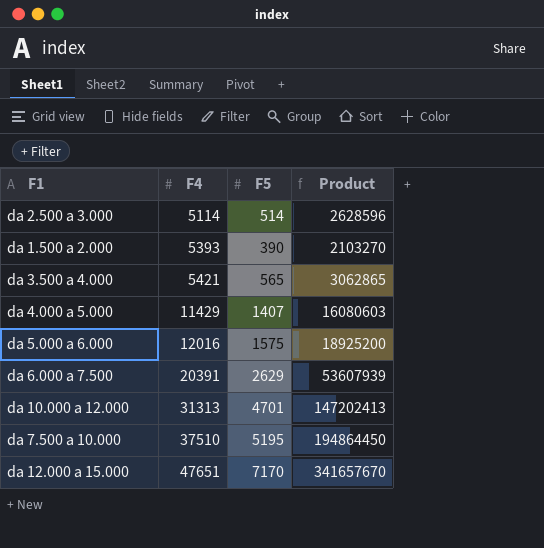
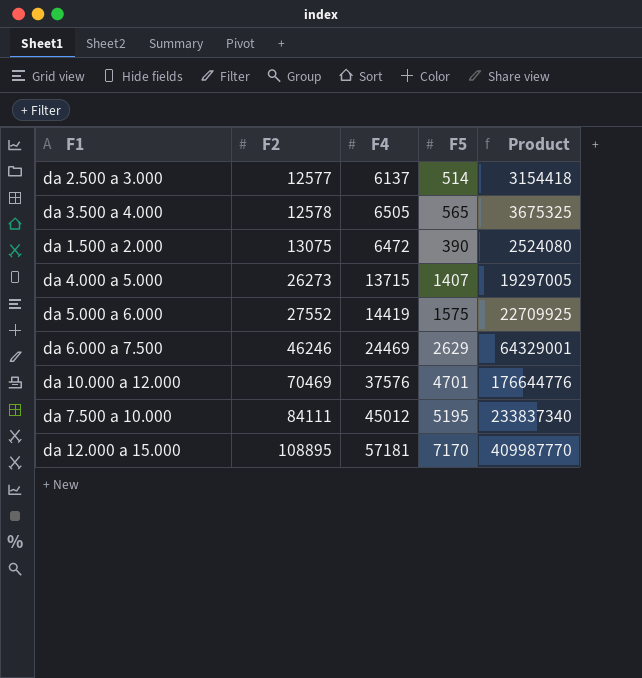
row order: F4 ascending -> F2 ascending
column F2 | position: none -> 2
da 2.500 a 3.000 | F4: 5114 -> 6137
da 2.500 a 3.000 | Product: 2628596 -> 3154418
da 3.500 a 4.000 | F4: 5421 -> 6505
da 3.500 a 4.000 | Product: 3062865 -> 3675325
da 1.500 a 2.000 | F4: 5393 -> 6472
da 1.500 a 2.000 | Product: 2103270 -> 2524080
da 4.000 a 5.000 | F4: 11429 -> 13715
da 4.000 a 5.000 | Product: 16080603 -> 19297005
da 5.000 a 6.000 | F4: 12016 -> 14419
da 5.000 a 6.000 | Product: 18925200 -> 22709925
da 6.000 a 7.500 | F4: 20391 -> 24469
da 6.000 a 7.500 | Product: 53607939 -> 64329001
da 10.000 a 12.000 | F4: 31313 -> 37576
da 10.000 a 12.000 | Product: 147202413 -> 176644776
da 7.500 a 10.000 | F4: 37510 -> 45012
da 7.500 a 10.000 | Product: 194864450 -> 233837340
da 12.000 a 15.000 | F4: 47651 -> 57181
da 12.000 a 15.000 | Product: 341657670 -> 409987770

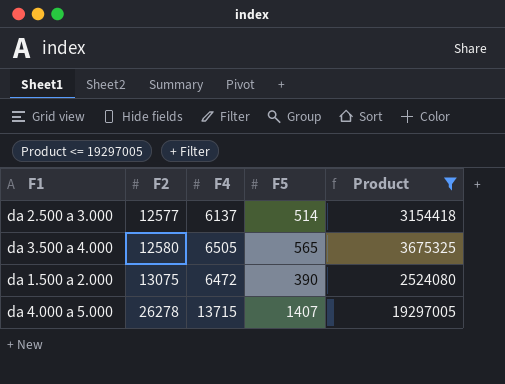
filter: none -> Product <= 19297005
da 3.500 a 4.000 | F2: 12578 -> 12580
da 4.000 a 5.000 | F2: 26273 -> 26278

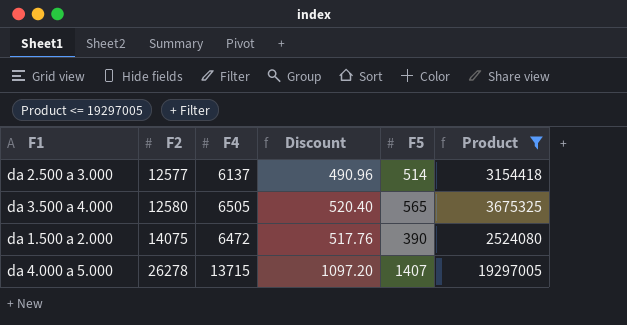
column Discount | formula: none -> [F4] * 0.08
da 1.500 a 2.000 | F2: 13075 -> 14075

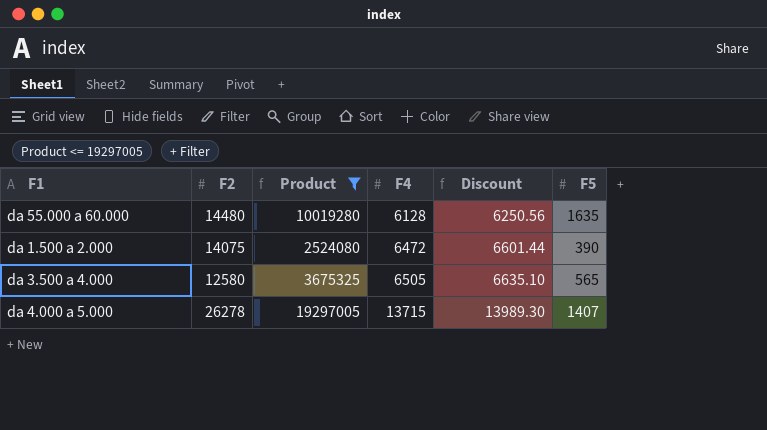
row order: F2 ascending -> F4 ascending
column Product | position: 6 -> 3
column Discount | formula: [F4] * 0.08 -> [F4] * 1.02
row da 2.500 a 3.000: 12577 | 6137 | 490.96 | 514 | 3154418 -> none
row da 55.000 a 60.000: none -> 14480 | 10019280 | 6128 | 6250.56 | 1635

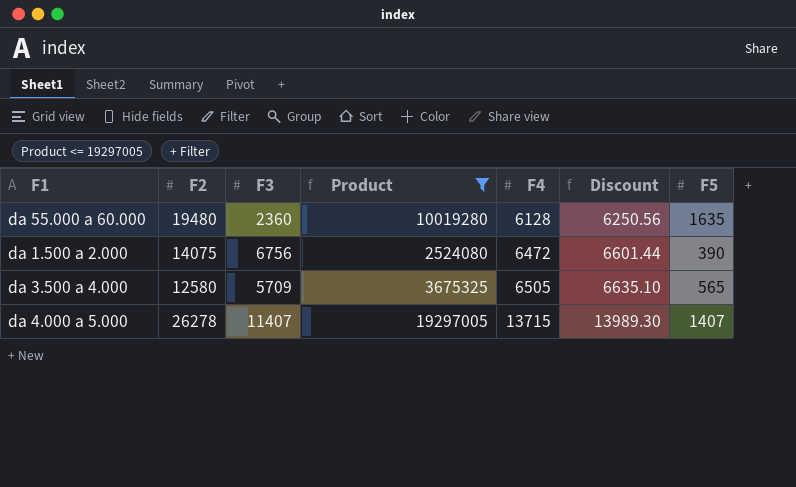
column F3 | position: none -> 3
da 55.000 a 60.000 | F2: 14480 -> 19480

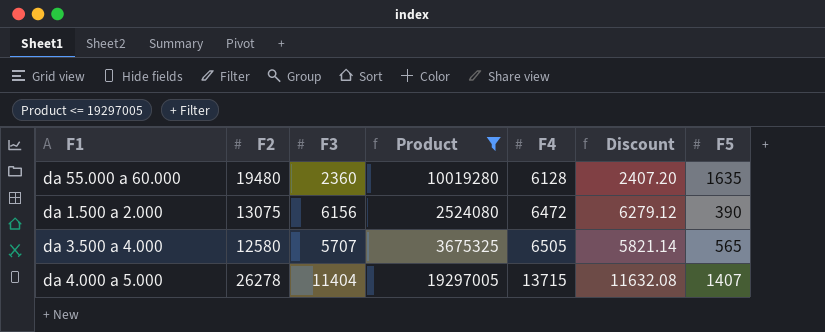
column Discount | formula: [F4] * 1.02 -> [F3] * 1.02
da 1.500 a 2.000 | F2: 14075 -> 13075
da 1.500 a 2.000 | F3: 6756 -> 6156
da 3.500 a 4.000 | F3: 5709 -> 5707
da 4.000 a 5.000 | F3: 11407 -> 11404

